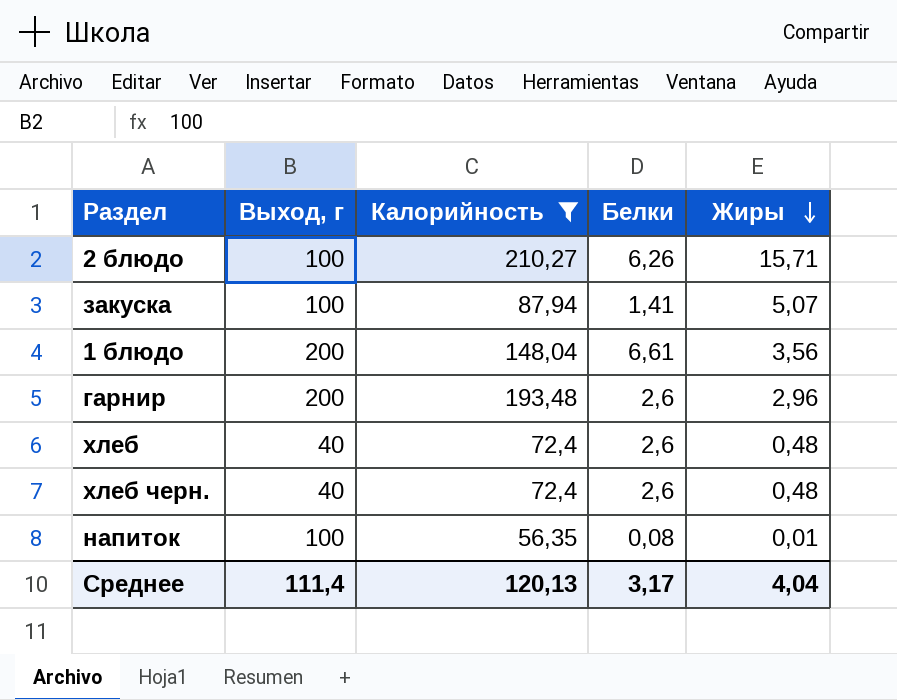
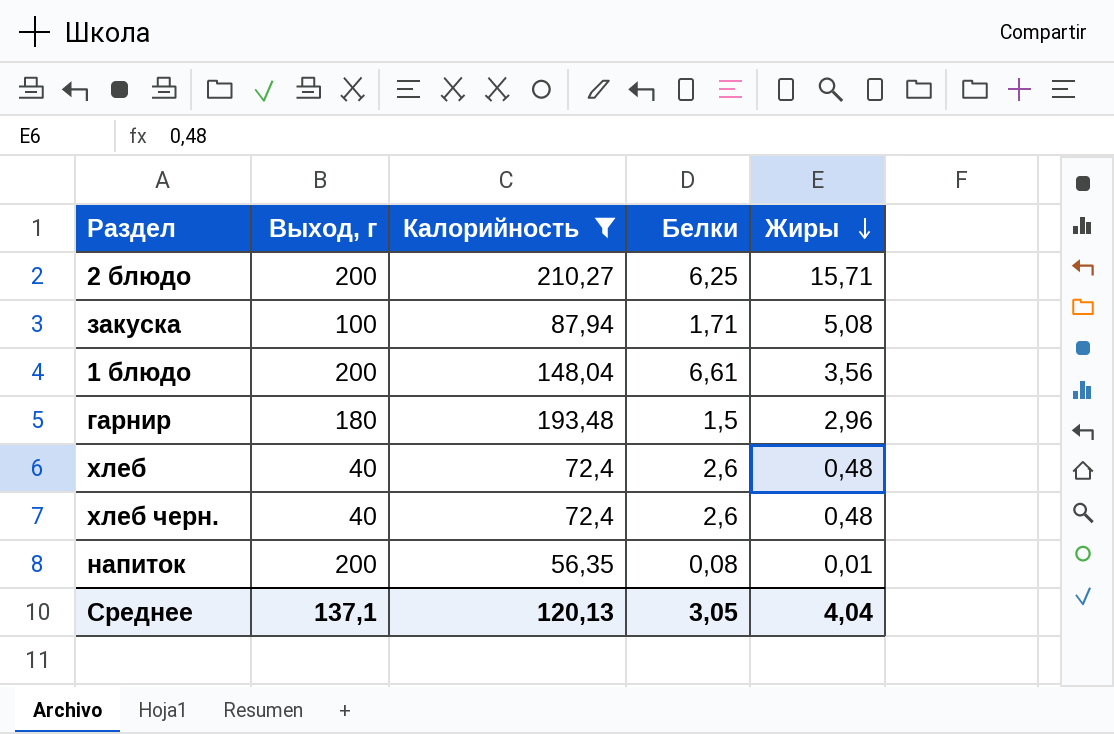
2 блюдо | Выход, г: 100 -> 200
2 блюдо | Белки: 6,26 -> 6,25
закуска | Белки: 1,41 -> 1,71
закуска | Жиры: 5,07 -> 5,08
гарнир | Выход, г: 200 -> 180
гарнир | Белки: 2,6 -> 1,5
напиток | Выход, г: 100 -> 200
Среднее | Выход, г: 111,4 -> 137,1
Среднее | Белки: 3,17 -> 3,05

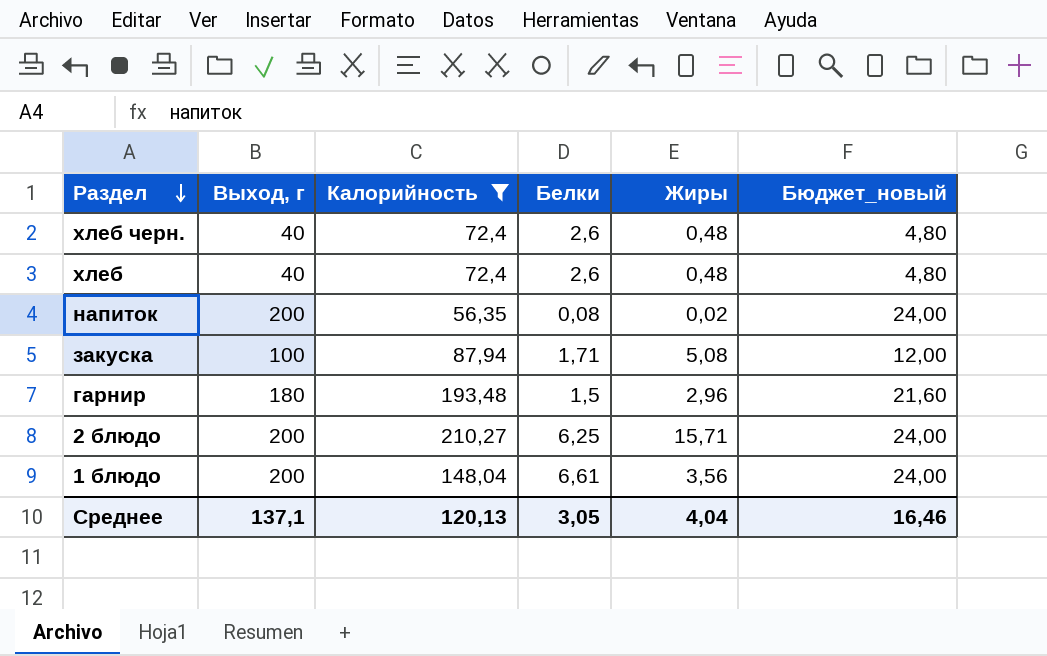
row order: Жиры descending -> Раздел descending
column Бюджет_новый | formula: none -> [Выход, г] * 0,12
напиток | Жиры: 0,01 -> 0,02

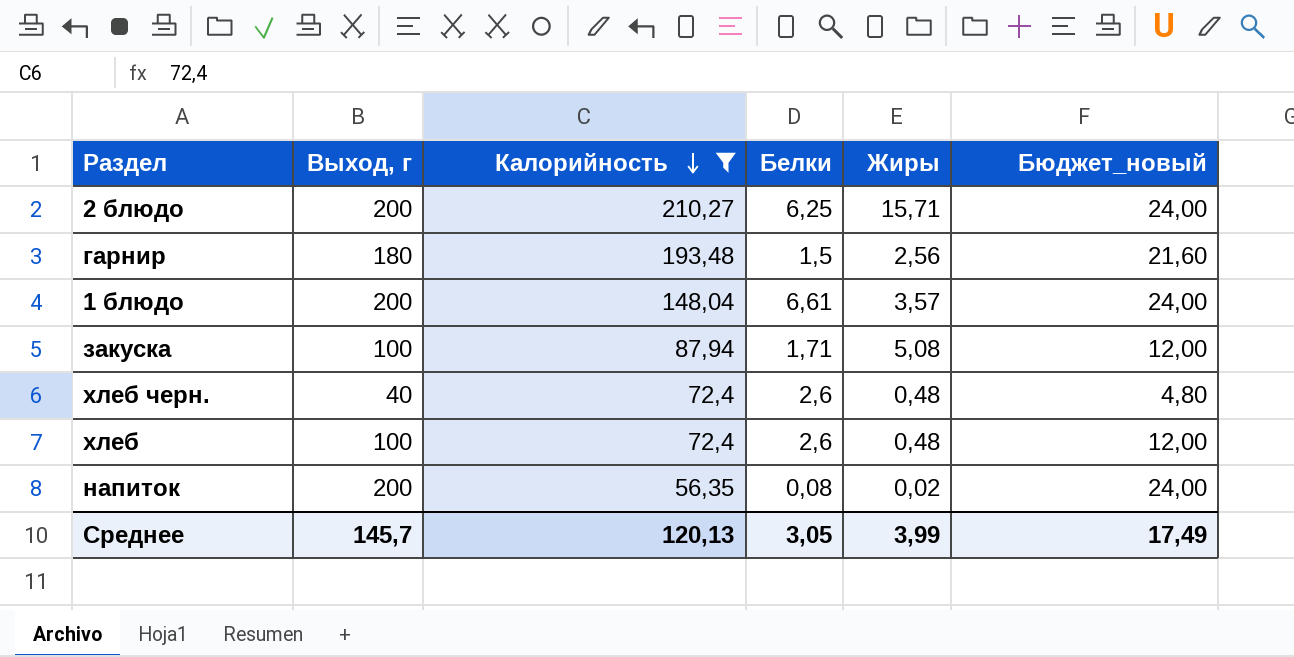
row order: Раздел descending -> Калорийность descending
гарнир | Жиры: 2,96 -> 2,56
1 блюдо | Жиры: 3,56 -> 3,57
хлеб | Выход, г: 40 -> 100
хлеб | Бюджет_новый: 4,80 -> 12,00
Среднее | Выход, г: 137,1 -> 145,7
Среднее | Жиры: 4,04 -> 3,99
Среднее | Бюджет_новый: 16,46 -> 17,49

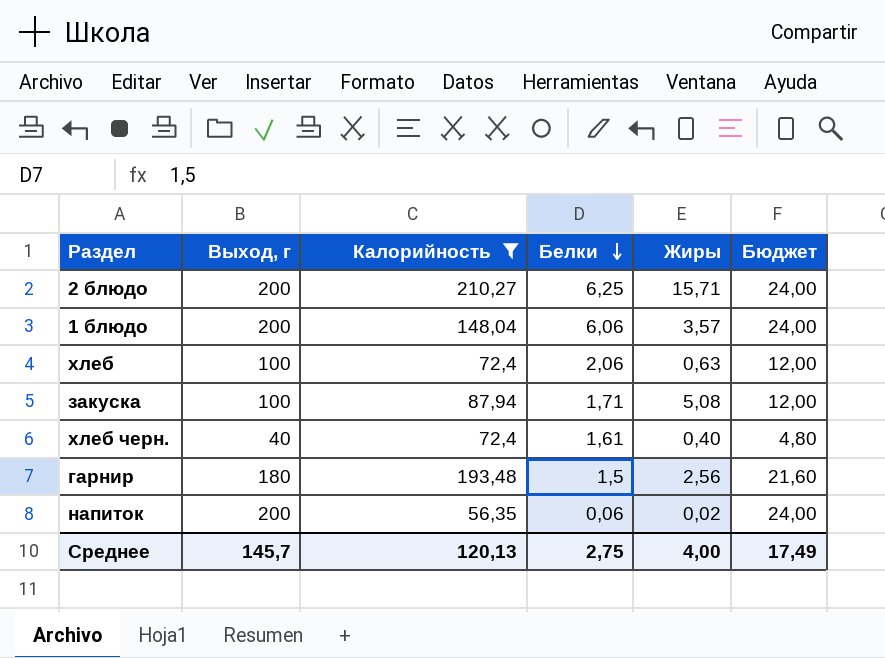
row order: Калорийность descending -> Белки descending
column name: Бюджет_новый -> Бюджет
1 блюдо | Белки: 6,61 -> 6,06
хлеб | Белки: 2,6 -> 2,06
хлеб | Жиры: 0,48 -> 0,63
хлеб черн. | Белки: 2,6 -> 1,61
хлеб черн. | Жиры: 0,48 -> 0,40
напиток | Белки: 0,08 -> 0,06
Среднее | Белки: 3,05 -> 2,75
Среднее | Жиры: 3,99 -> 4,00

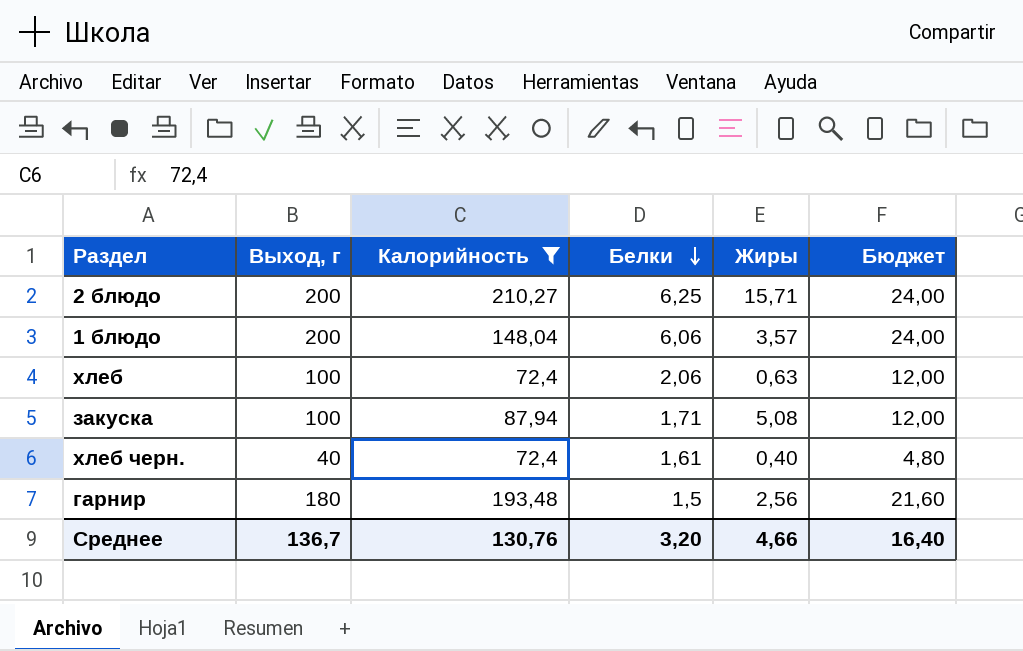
row напиток: 200 | 56,35 | 0,06 | 0,02 | 24,00 -> none
Среднее | Выход, г: 145,7 -> 136,7
Среднее | Калорийность: 120,13 -> 130,76
Среднее | Белки: 2,75 -> 3,20
Среднее | Жиры: 4,00 -> 4,66
Среднее | Бюджет: 17,49 -> 16,40

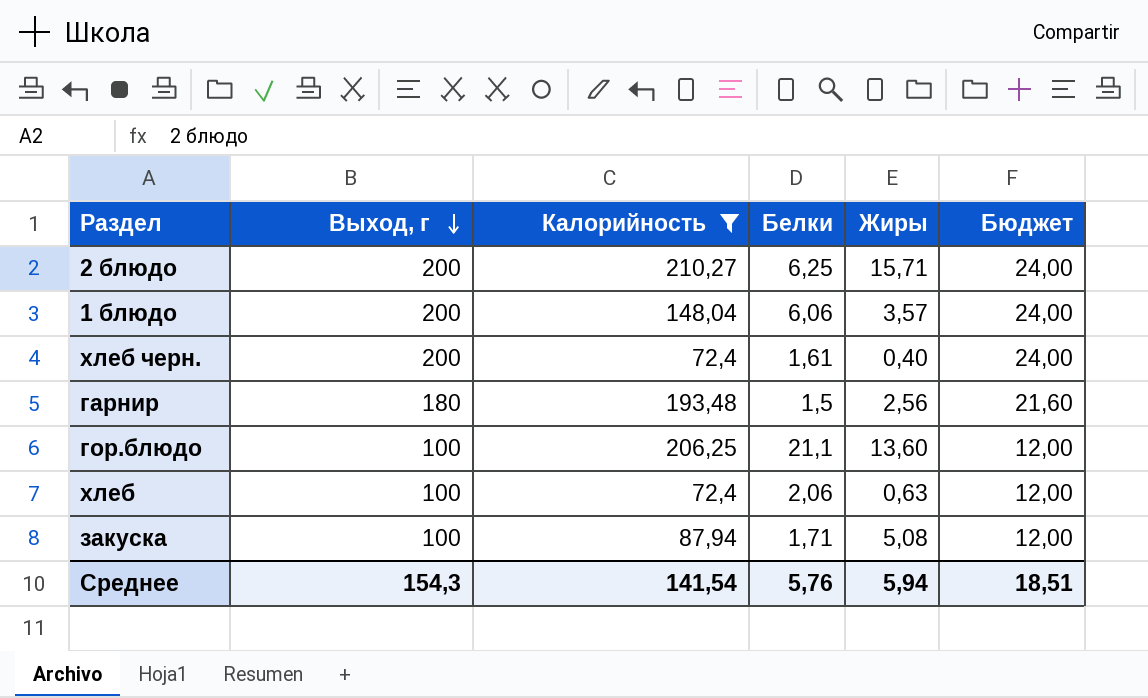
row order: Белки descending -> Выход, г descending
хлеб черн. | Выход, г: 40 -> 200
хлеб черн. | Бюджет: 4,80 -> 24,00
row гор.блюдо: none -> 100 | 206,25 | 21,1 | 13,60 | 12,00
Среднее | Выход, г: 136,7 -> 154,3
Среднее | Калорийность: 130,76 -> 141,54
Среднее | Белки: 3,20 -> 5,76
Среднее | Жиры: 4,66 -> 5,94
Среднее | Бюджет: 16,40 -> 18,51

